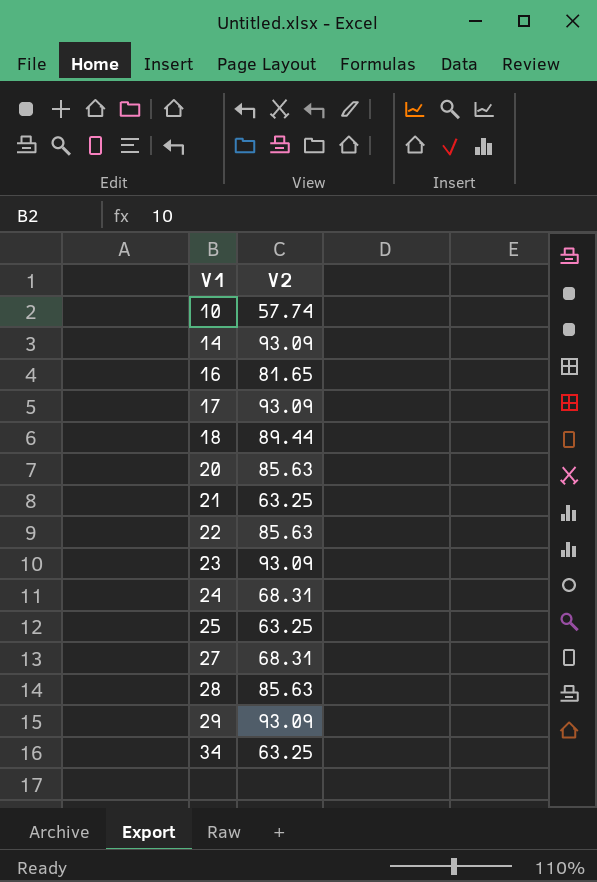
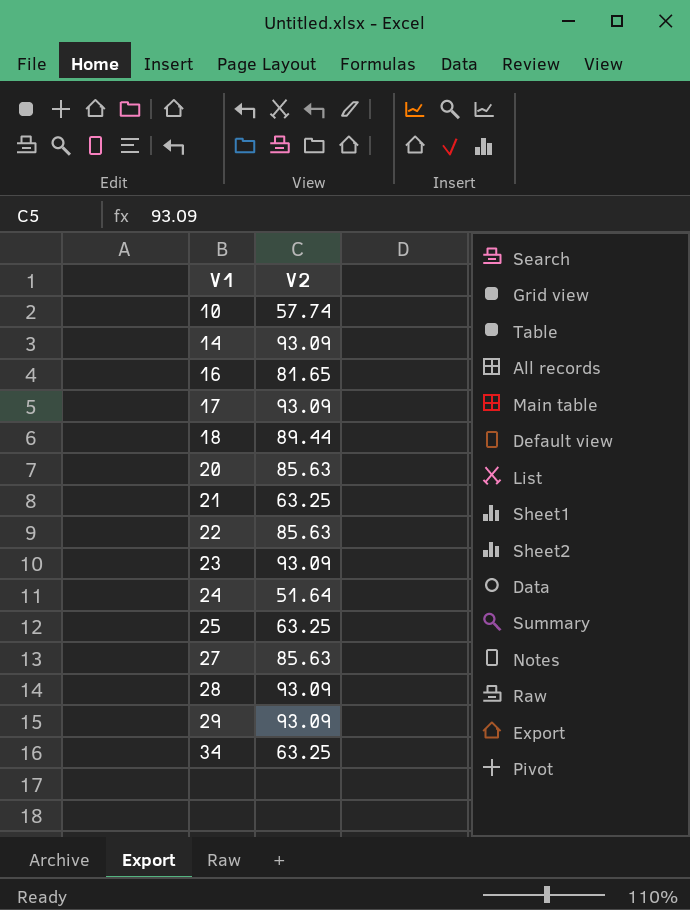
24 | V2: 68.31 -> 51.64
27 | V2: 68.31 -> 85.63
28 | V2: 85.63 -> 93.09

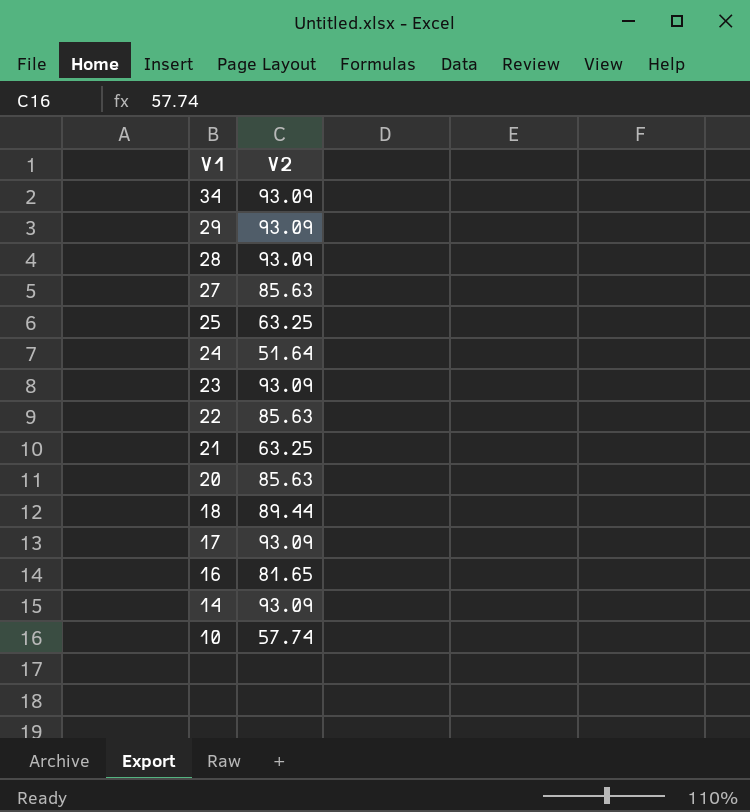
row order: V1 ascending -> V1 descending
34 | V2: 63.25 -> 93.09

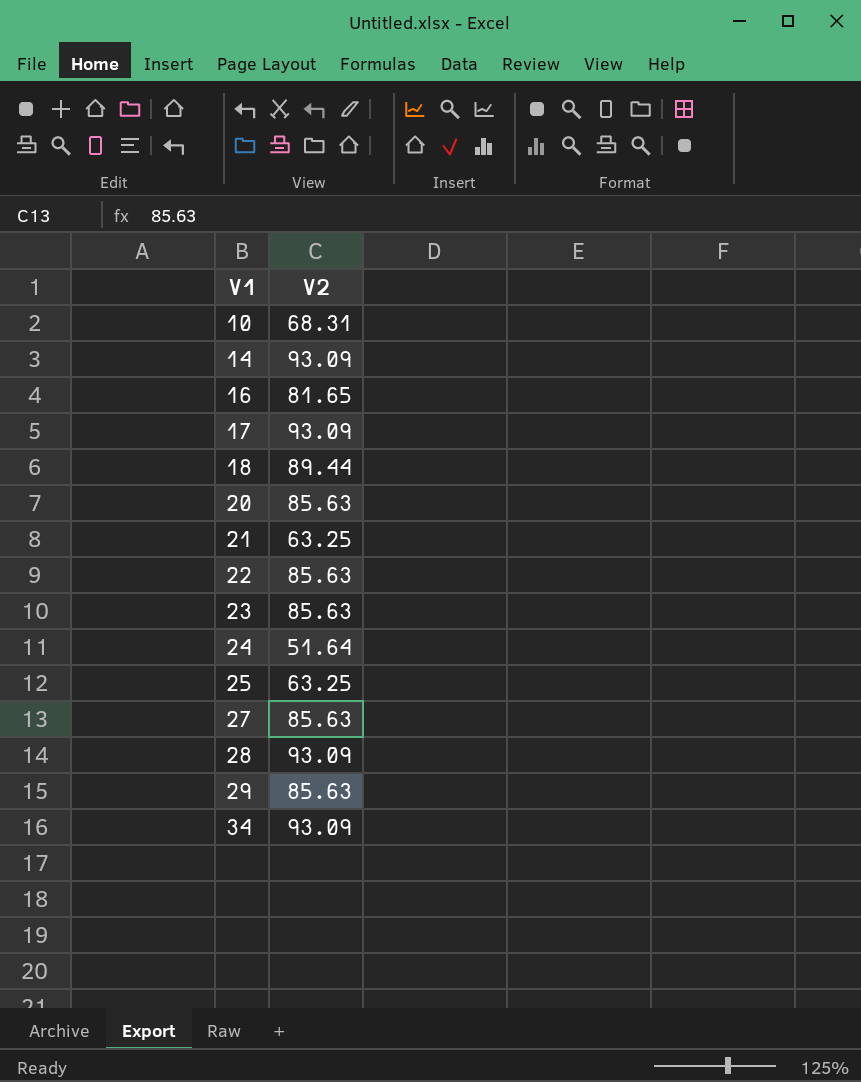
row order: V1 descending -> V1 ascending
10 | V2: 57.74 -> 68.31
23 | V2: 93.09 -> 85.63
29 | V2: 93.09 -> 85.63

